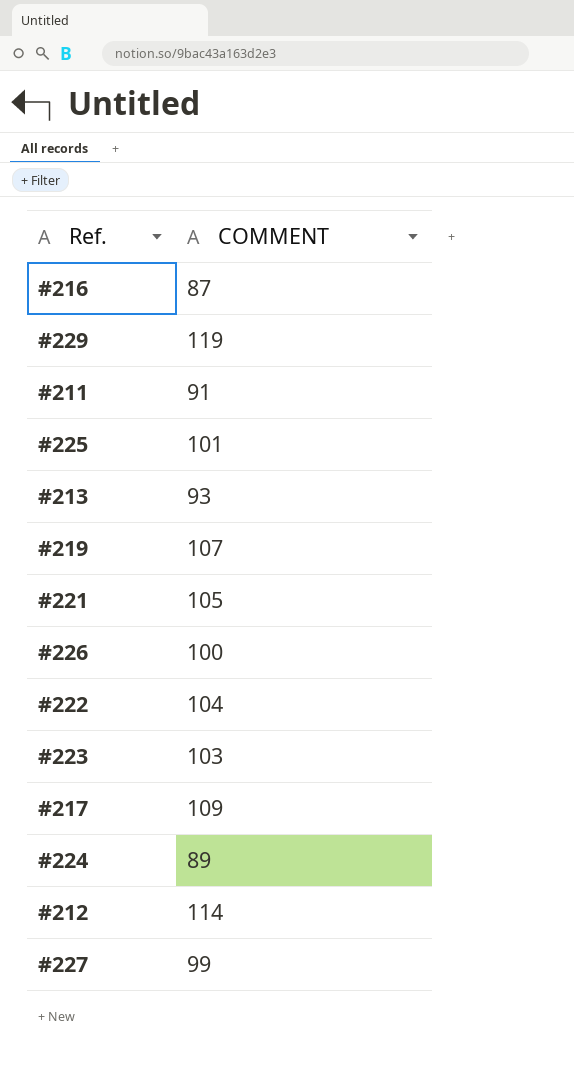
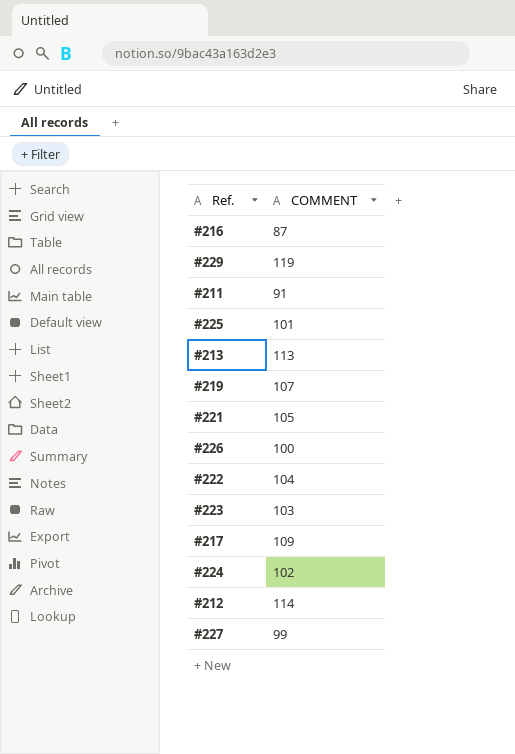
#213 | COMMENT: 93 -> 113
#224 | COMMENT: 89 -> 102

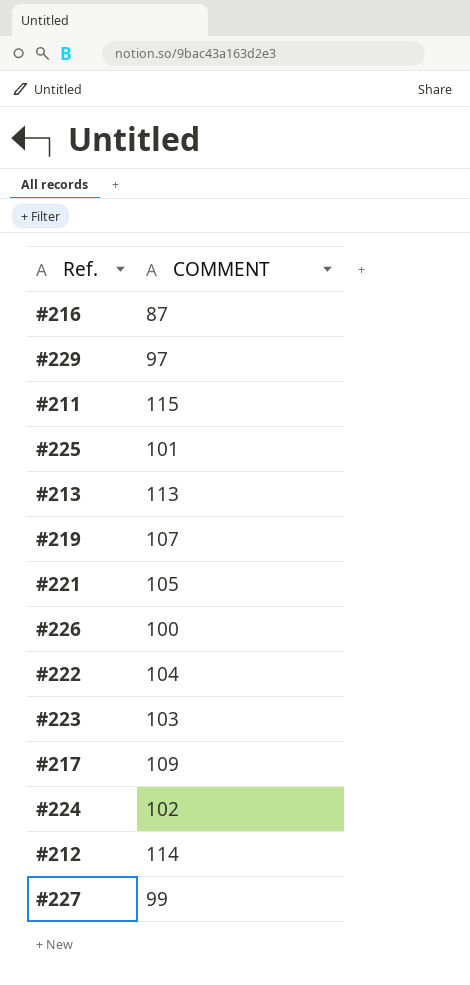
#229 | COMMENT: 119 -> 97
#211 | COMMENT: 91 -> 115

